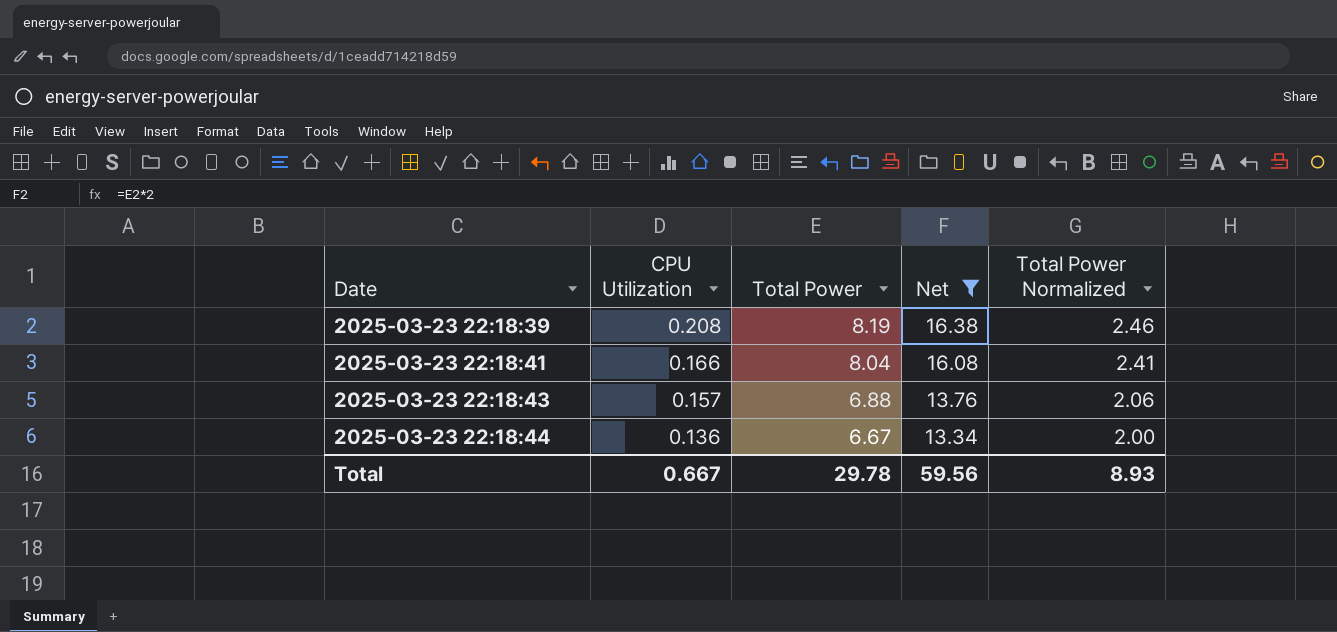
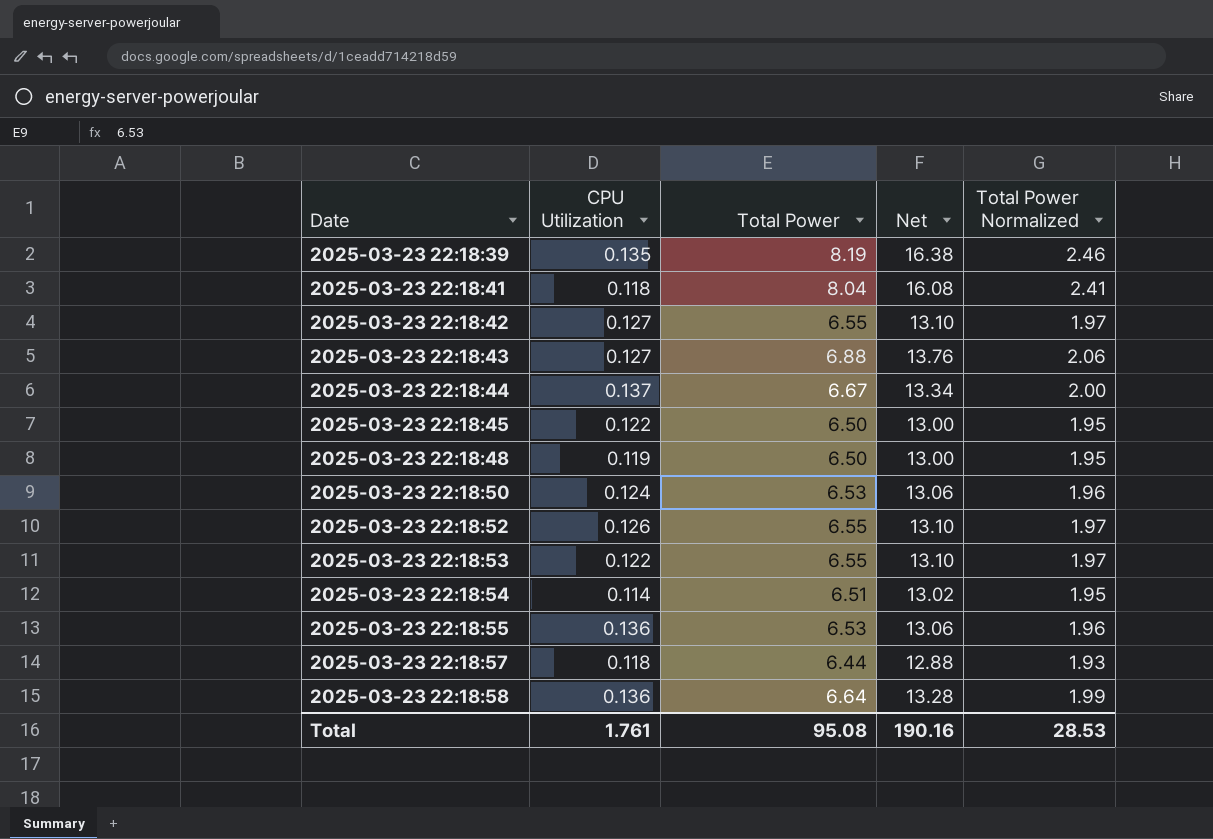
filter: Net >= 13.34 -> none
2025-03-23 22:18:39 | CPU Utilization: 0.208 -> 0.135
2025-03-23 22:18:41 | CPU Utilization: 0.166 -> 0.118
2025-03-23 22:18:43 | CPU Utilization: 0.157 -> 0.127
2025-03-23 22:18:44 | CPU Utilization: 0.136 -> 0.137
Total | CPU Utilization: 0.667 -> 1.761
Total | Total Power: 29.78 -> 95.08
Total | Net: 59.56 -> 190.16
Total | Total Power Normalized: 8.93 -> 28.53

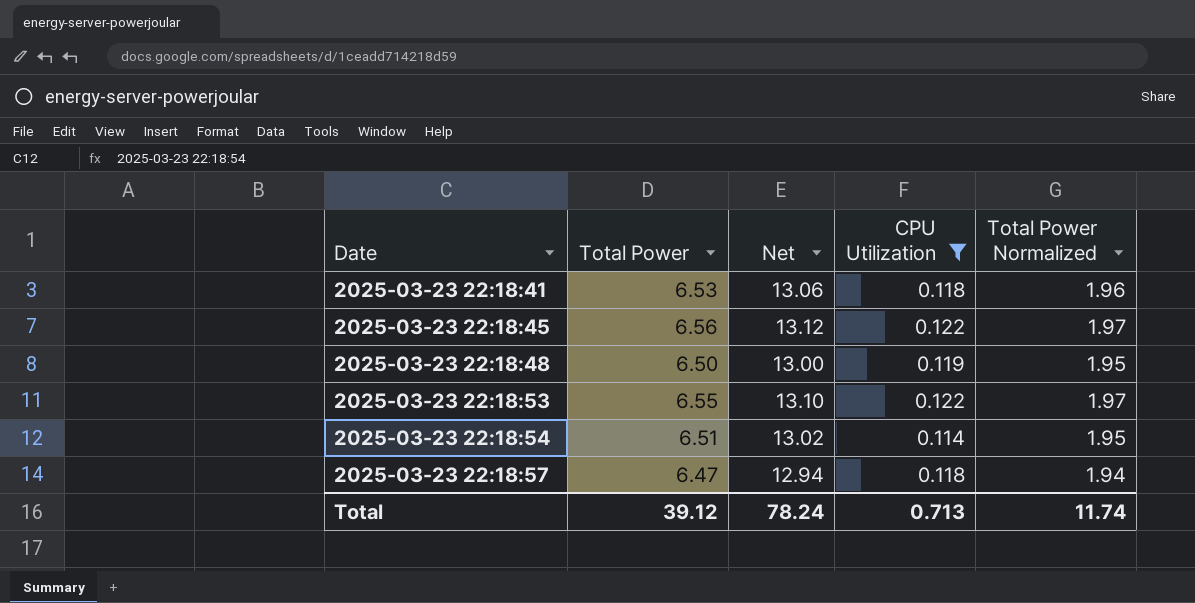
filter: none -> CPU Utilization <= 0.122
column CPU Utilization | position: 2 -> 4
2025-03-23 22:18:41 | Total Power: 8.04 -> 6.53
2025-03-23 22:18:41 | Net: 16.08 -> 13.06
2025-03-23 22:18:41 | Total Power Normalized: 2.41 -> 1.96
2025-03-23 22:18:45 | Total Power: 6.50 -> 6.56
2025-03-23 22:18:45 | Net: 13.00 -> 13.12
2025-03-23 22:18:45 | Total Power Normalized: 1.95 -> 1.97
2025-03-23 22:18:57 | Total Power: 6.44 -> 6.47
2025-03-23 22:18:57 | Net: 12.88 -> 12.94
2025-03-23 22:18:57 | Total Power Normalized: 1.93 -> 1.94
Total | Total Power: 95.08 -> 39.12
Total | Net: 190.16 -> 78.24
Total | CPU Utilization: 1.761 -> 0.713
Total | Total Power Normalized: 28.53 -> 11.74

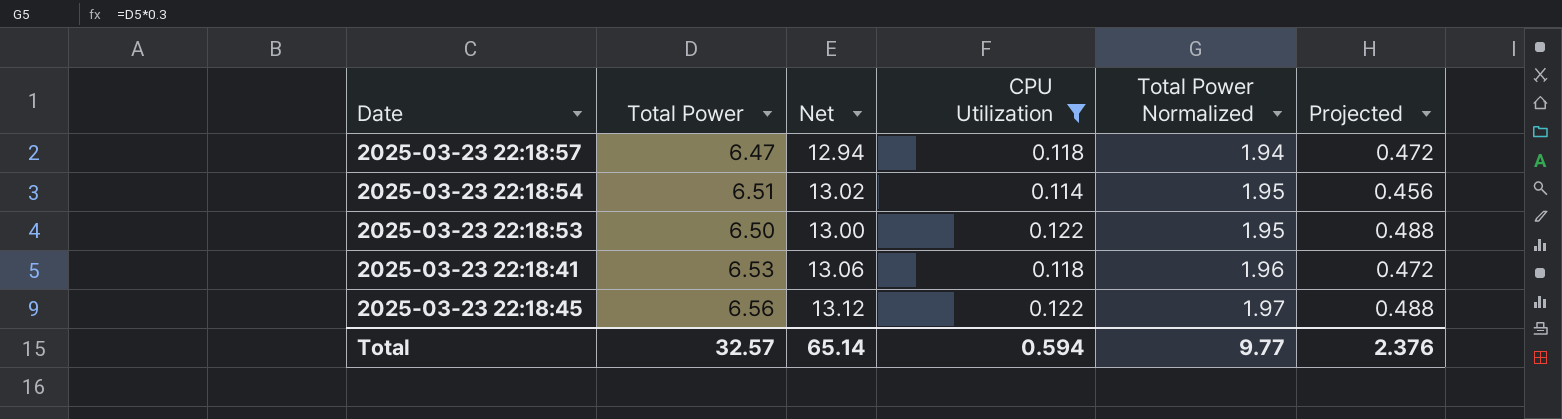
row order: Date ascending -> Total Power Normalized ascending
column Projected | formula: none -> [CPU Utilization] * 4
row 2025-03-23 22:18:48: 6.50 | 13.00 | 0.119 | 1.95 -> none
2025-03-23 22:18:53 | Total Power: 6.55 -> 6.50
2025-03-23 22:18:53 | Net: 13.10 -> 13.00
2025-03-23 22:18:53 | Total Power Normalized: 1.97 -> 1.95
Total | Total Power: 39.12 -> 32.57
Total | Net: 78.24 -> 65.14
Total | CPU Utilization: 0.713 -> 0.594
Total | Total Power Normalized: 11.74 -> 9.77

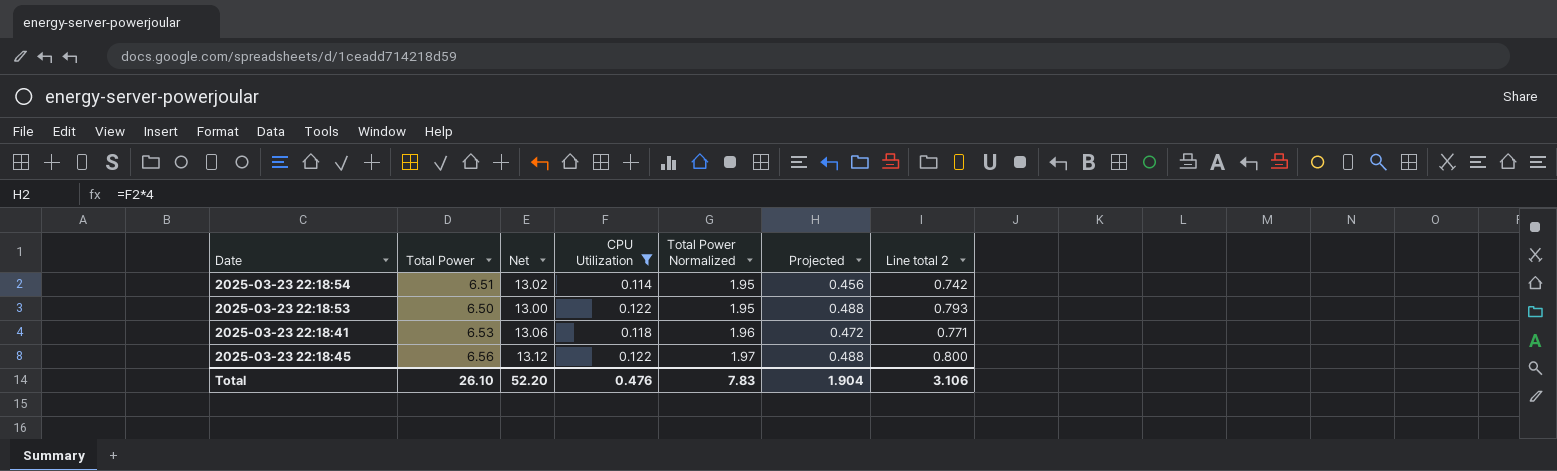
column Line total 2 | formula: none -> [Total Power] * [CPU Utilization]
row 2025-03-23 22:18:57: 6.47 | 12.94 | 0.118 | 1.94 | 0.472 -> none
Total | Total Power: 32.57 -> 26.10
Total | Net: 65.14 -> 52.20
Total | CPU Utilization: 0.594 -> 0.476
Total | Total Power Normalized: 9.77 -> 7.83
Total | Projected: 2.376 -> 1.904

